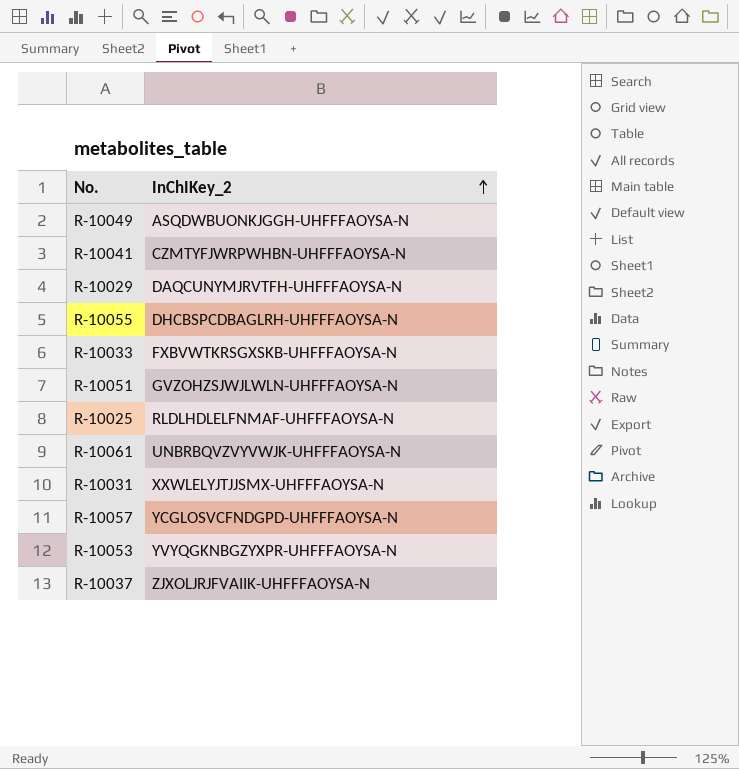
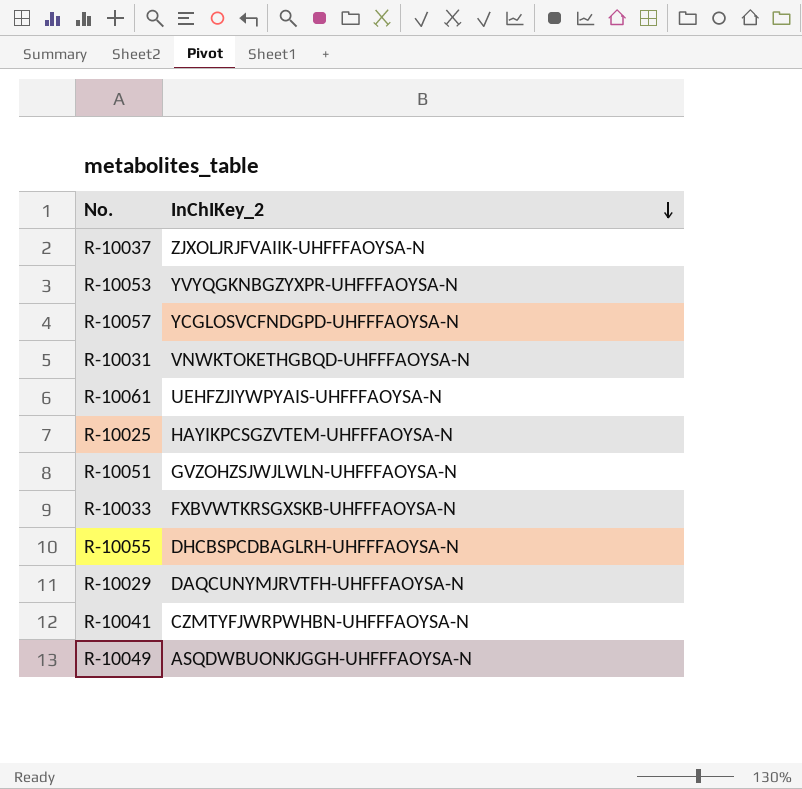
row order: InChIKey_2 ascending -> InChIKey_2 descending
R-10031 | InChIKey_2: XXWLELYJTJJSMX-UHFFFAOYSA-N -> VNWKTOKETHGBQD-UHFFFAOYSA-N
R-10061 | InChIKey_2: UNBRBQVZVYVWJK-UHFFFAOYSA-N -> UEHFZJIYWPYAIS-UHFFFAOYSA-N
R-10025 | InChIKey_2: RLDLHDLELFNMAF-UHFFFAOYSA-N -> HAYIKPCSGZVTEM-UHFFFAOYSA-N

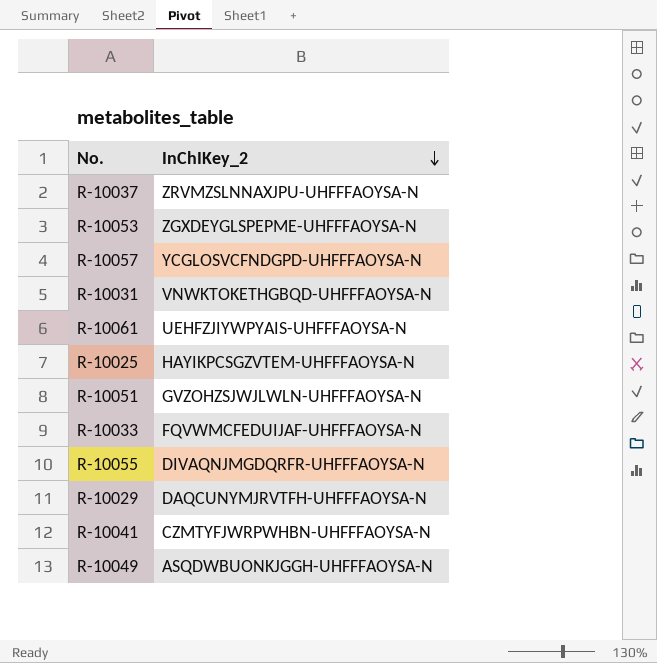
R-10037 | InChIKey_2: ZJXOLJRJFVAIIK-UHFFFAOYSA-N -> ZRVMZSLNNAXJPU-UHFFFAOYSA-N
R-10053 | InChIKey_2: YVYQGKNBGZYXPR-UHFFFAOYSA-N -> ZGXDEYGLSPEPME-UHFFFAOYSA-N
R-10033 | InChIKey_2: FXBVWTKRSGXSKB-UHFFFAOYSA-N -> FQVWMCFEDUIJAF-UHFFFAOYSA-N
R-10055 | InChIKey_2: DHCBSPCDBAGLRH-UHFFFAOYSA-N -> DIVAQNJMGDQRFR-UHFFFAOYSA-N

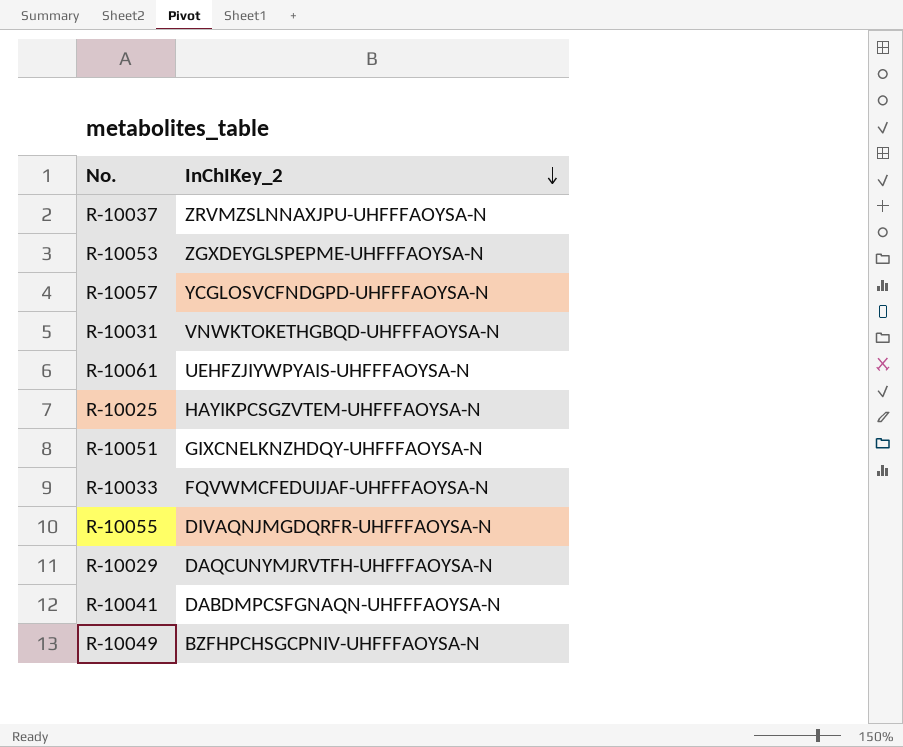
R-10051 | InChIKey_2: GVZOHZSJWJLWLN-UHFFFAOYSA-N -> GIXCNELKNZHDQY-UHFFFAOYSA-N
R-10041 | InChIKey_2: CZMTYFJWRPWHBN-UHFFFAOYSA-N -> DABDMPCSFGNAQN-UHFFFAOYSA-N
R-10049 | InChIKey_2: ASQDWBUONKJGGH-UHFFFAOYSA-N -> BZFHPCHSGCPNIV-UHFFFAOYSA-N

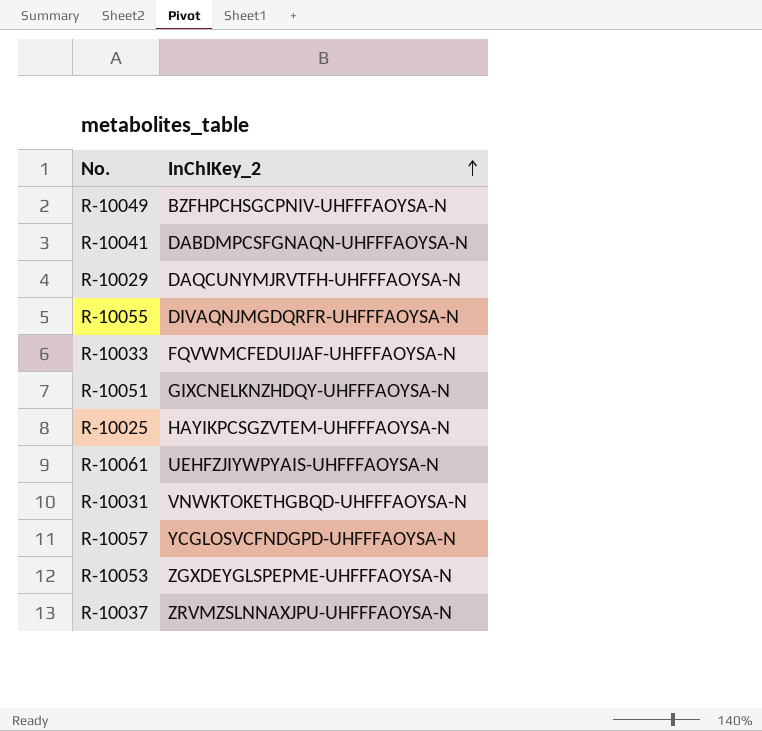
row order: InChIKey_2 descending -> InChIKey_2 ascending

